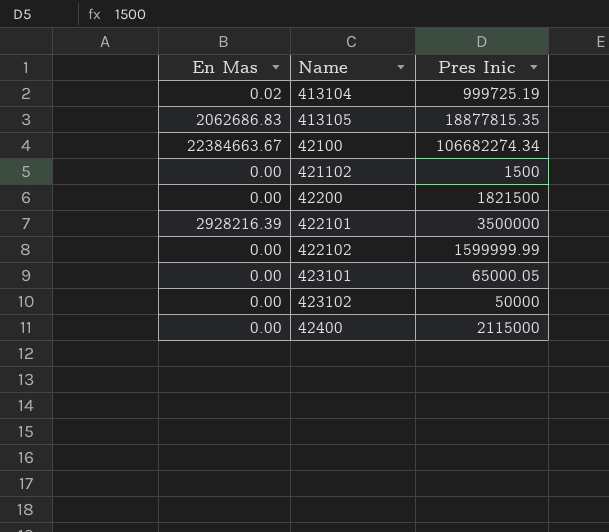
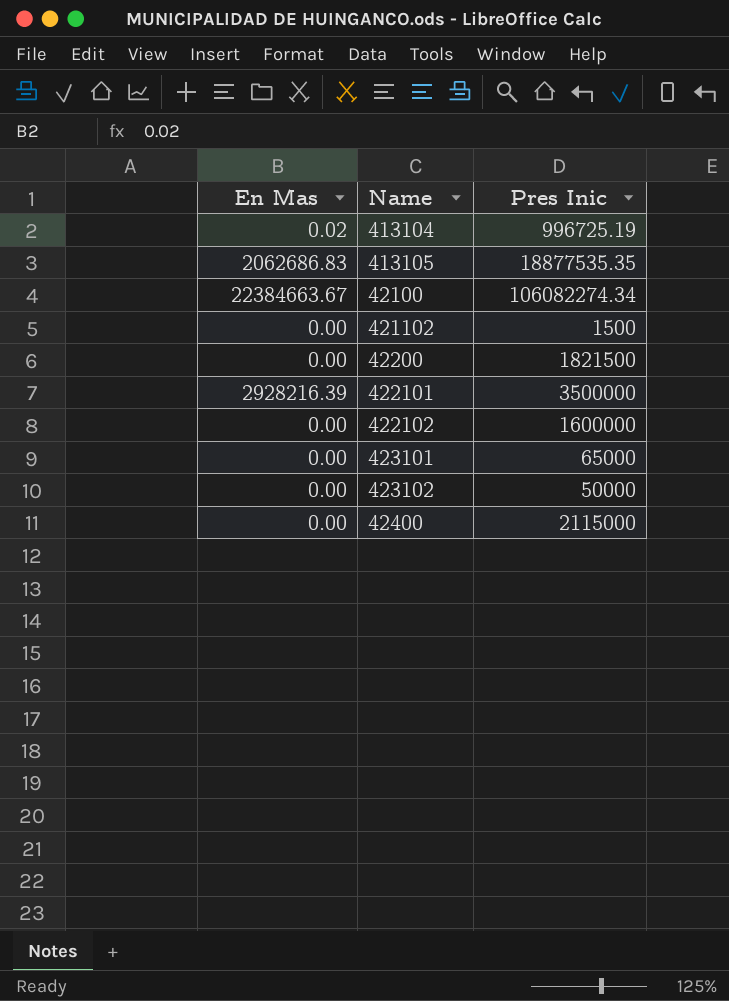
413104 | Pres Inic: 999725.19 -> 996725.19
413105 | Pres Inic: 18877815.35 -> 18877535.35
42100 | Pres Inic: 106682274.34 -> 106082274.34
422102 | Pres Inic: 1599999.99 -> 1600000
423101 | Pres Inic: 65000.05 -> 65000

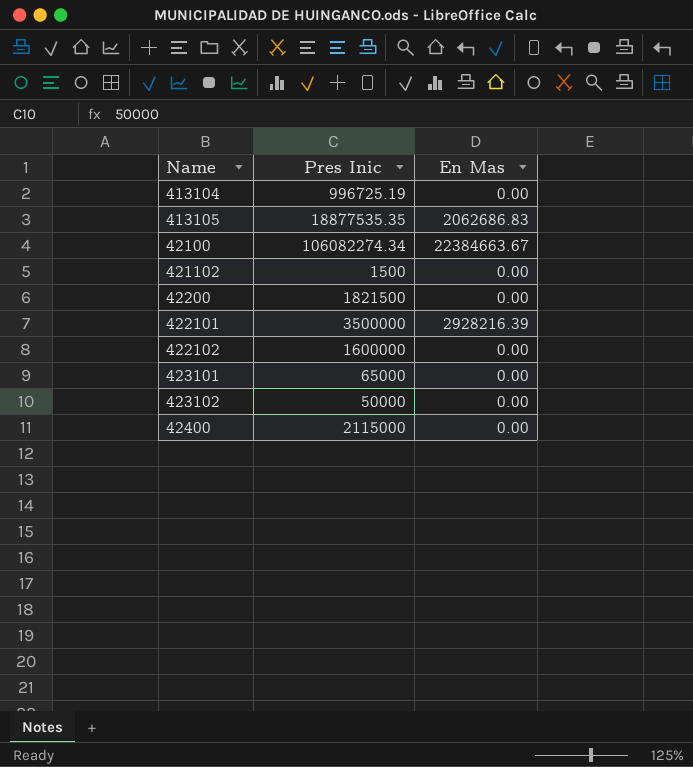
column En Mas | position: 1 -> 3
413104 | En Mas: 0.02 -> 0.00

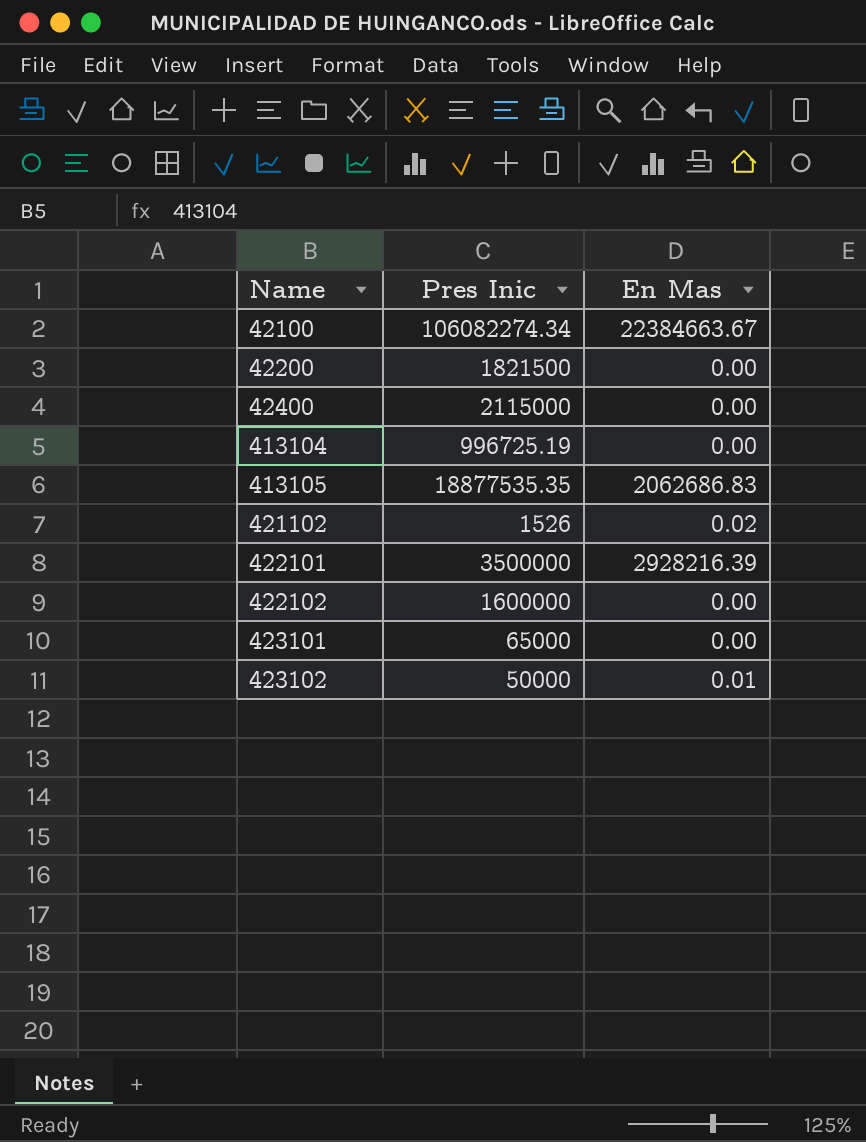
row order: none -> Name ascending
421102 | Pres Inic: 1500 -> 1526
421102 | En Mas: 0.00 -> 0.02
423102 | En Mas: 0.00 -> 0.01

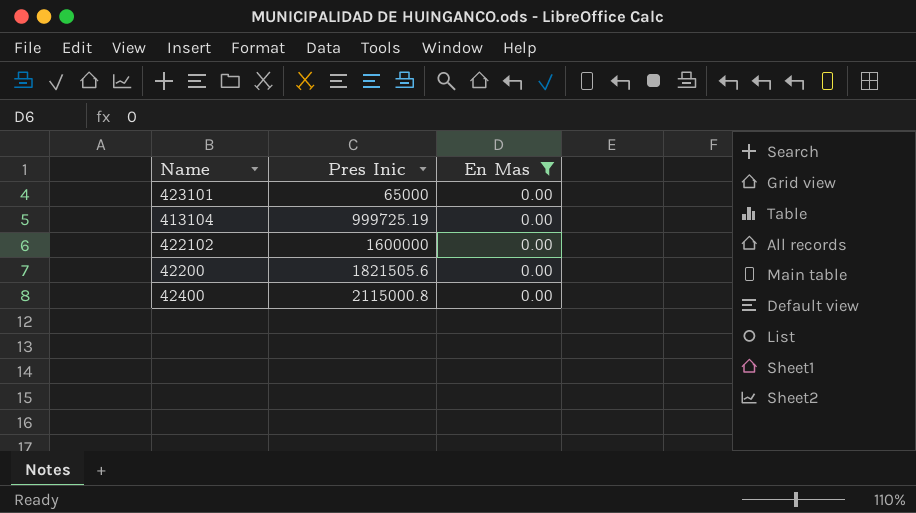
filter: none -> En Mas = 0.00
row order: Name ascending -> Pres Inic ascending
413104 | Pres Inic: 996725.19 -> 999725.19
42200 | Pres Inic: 1821500 -> 1821505.6
42400 | Pres Inic: 2115000 -> 2115000.8

